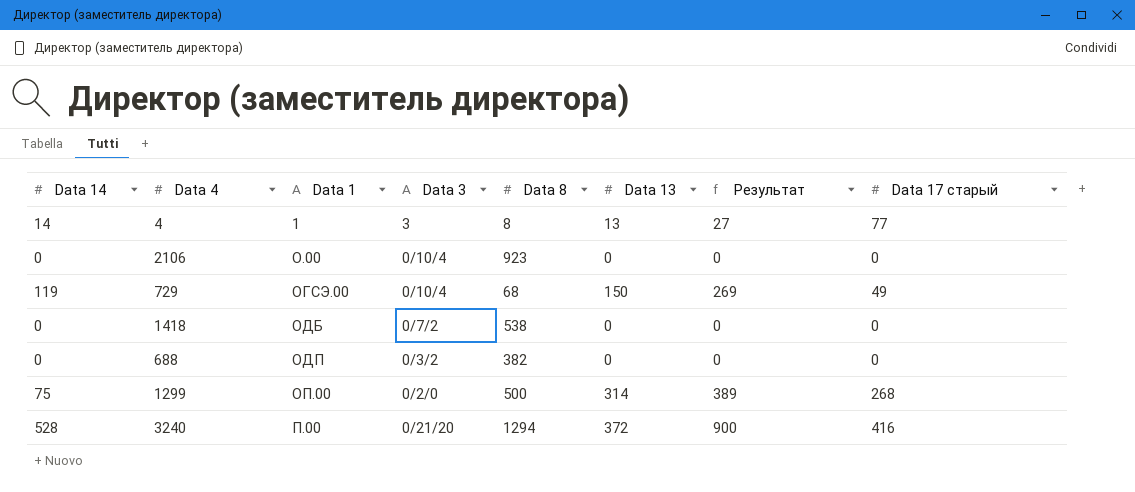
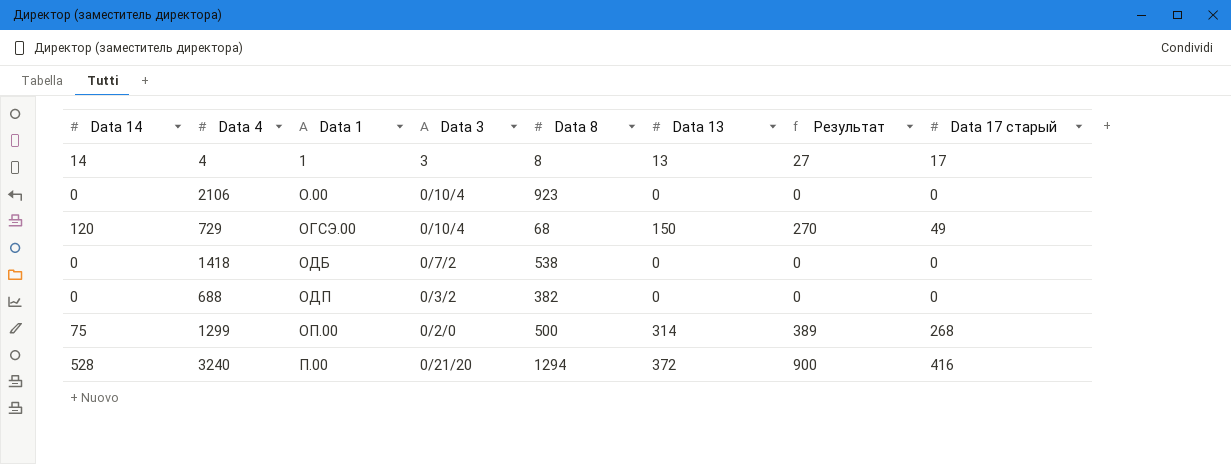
4 | Data 17 старый: 77 -> 17
729 | Data 14: 119 -> 120
729 | Результат: 269 -> 270

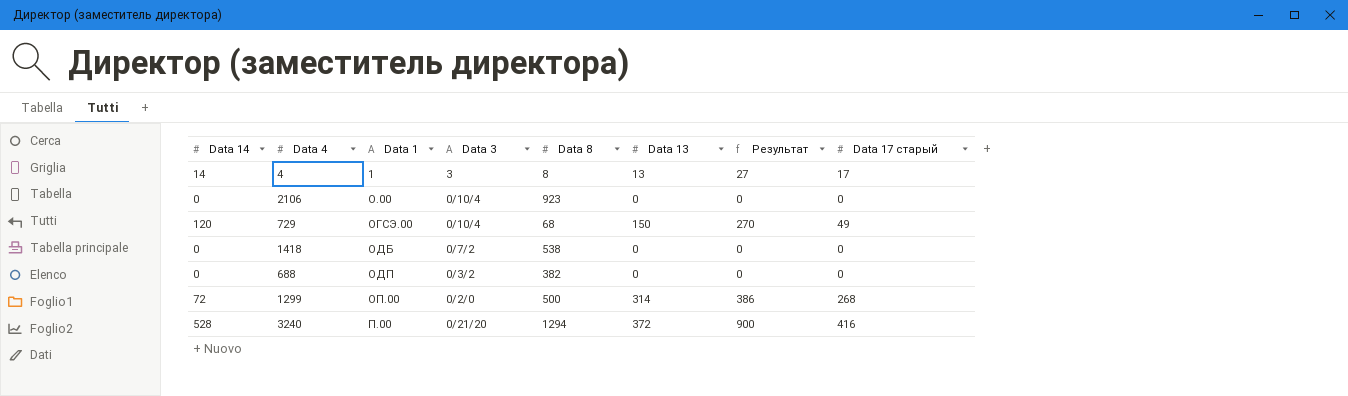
1299 | Data 14: 75 -> 72
1299 | Результат: 389 -> 386

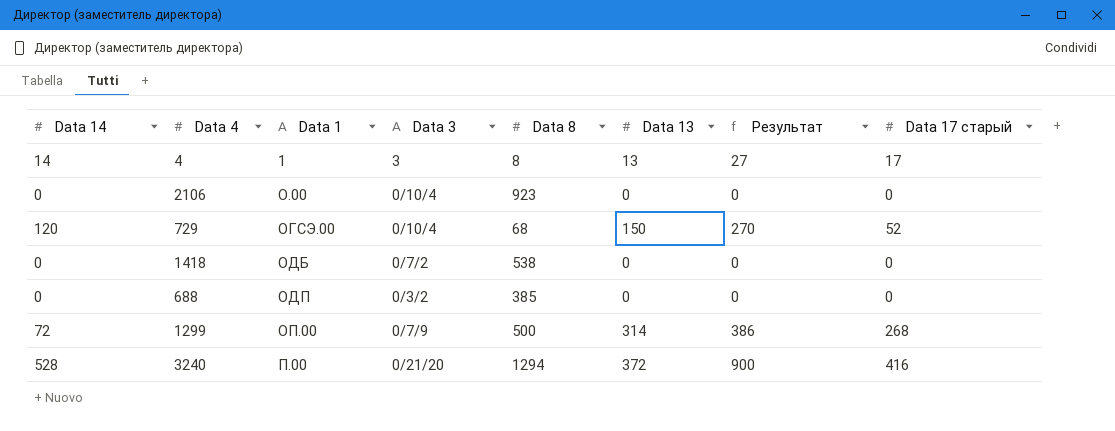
729 | Data 17 старый: 49 -> 52
688 | Data 8: 382 -> 385
1299 | Data 3: 0/2/0 -> 0/7/9

